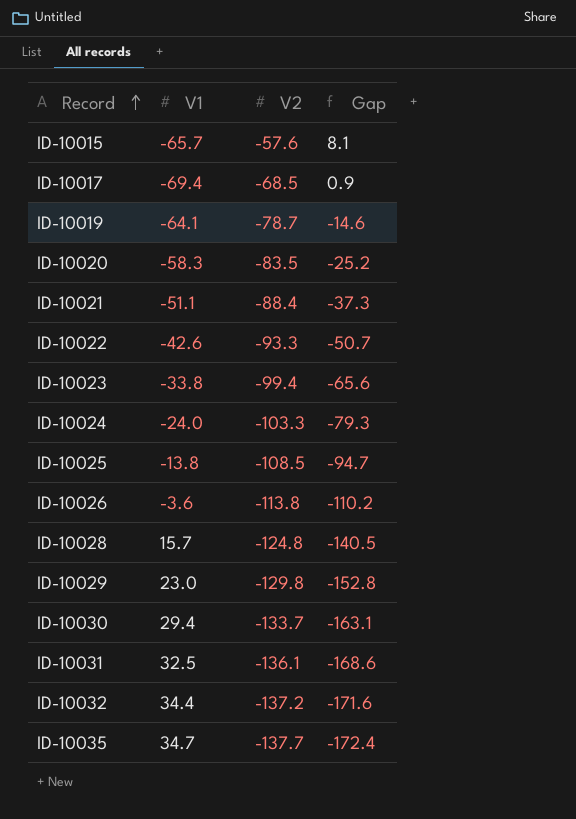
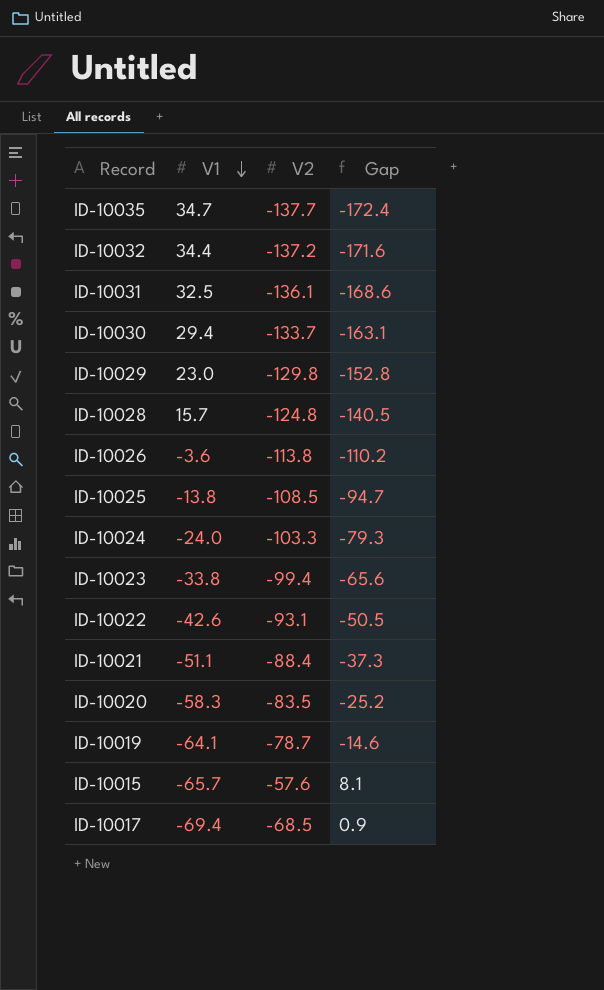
row order: Record ascending -> V1 descending
ID-10022 | V2: -93.3 -> -93.1
ID-10022 | Gap: -50.7 -> -50.5

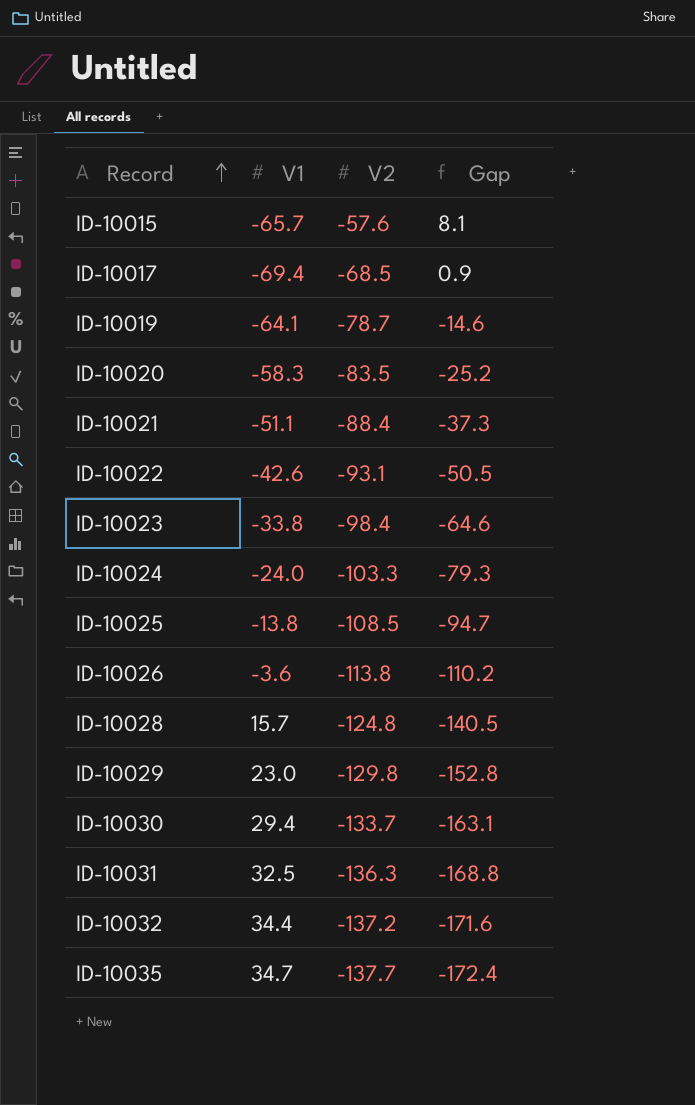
row order: V1 descending -> Record ascending
ID-10023 | V2: -99.4 -> -98.4
ID-10023 | Gap: -65.6 -> -64.6
ID-10031 | V2: -136.1 -> -136.3
ID-10031 | Gap: -168.6 -> -168.8

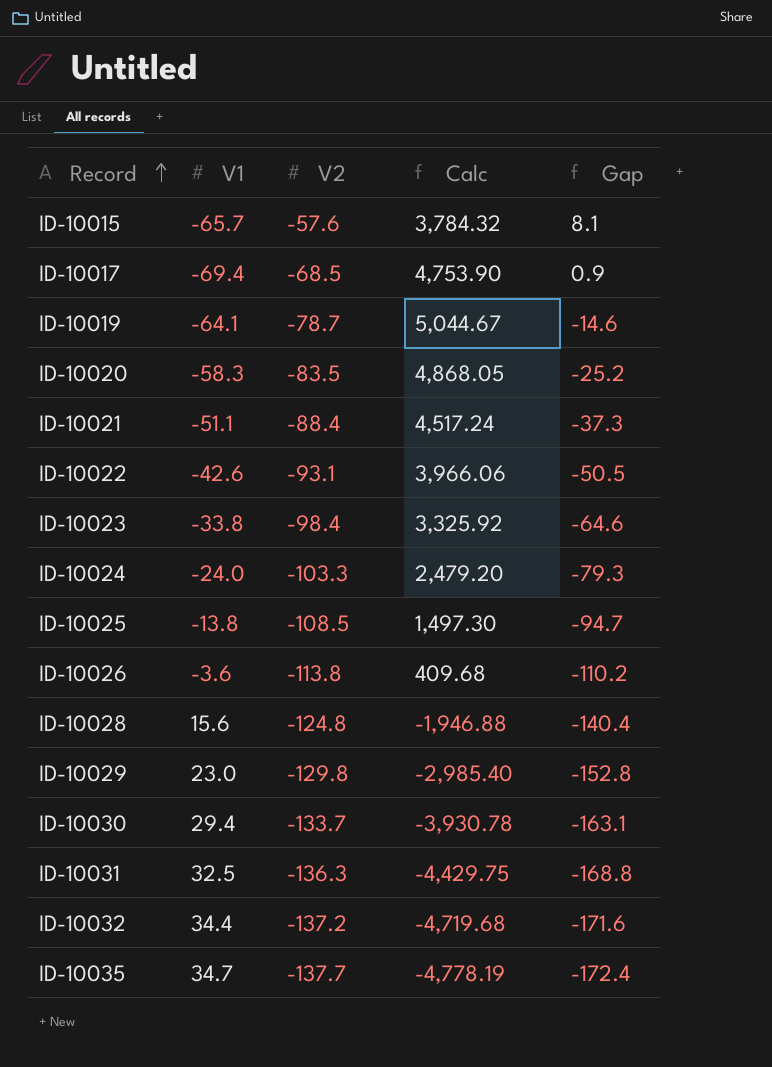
column Calc | formula: none -> [V1] * [V2]
ID-10028 | V1: 15.7 -> 15.6
ID-10028 | Gap: -140.5 -> -140.4

